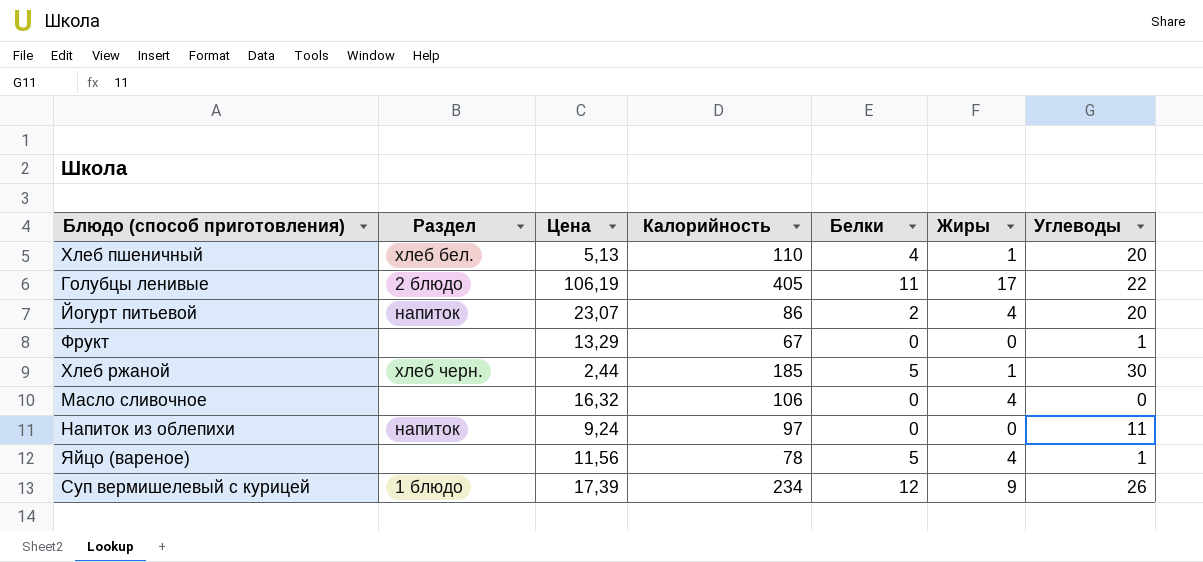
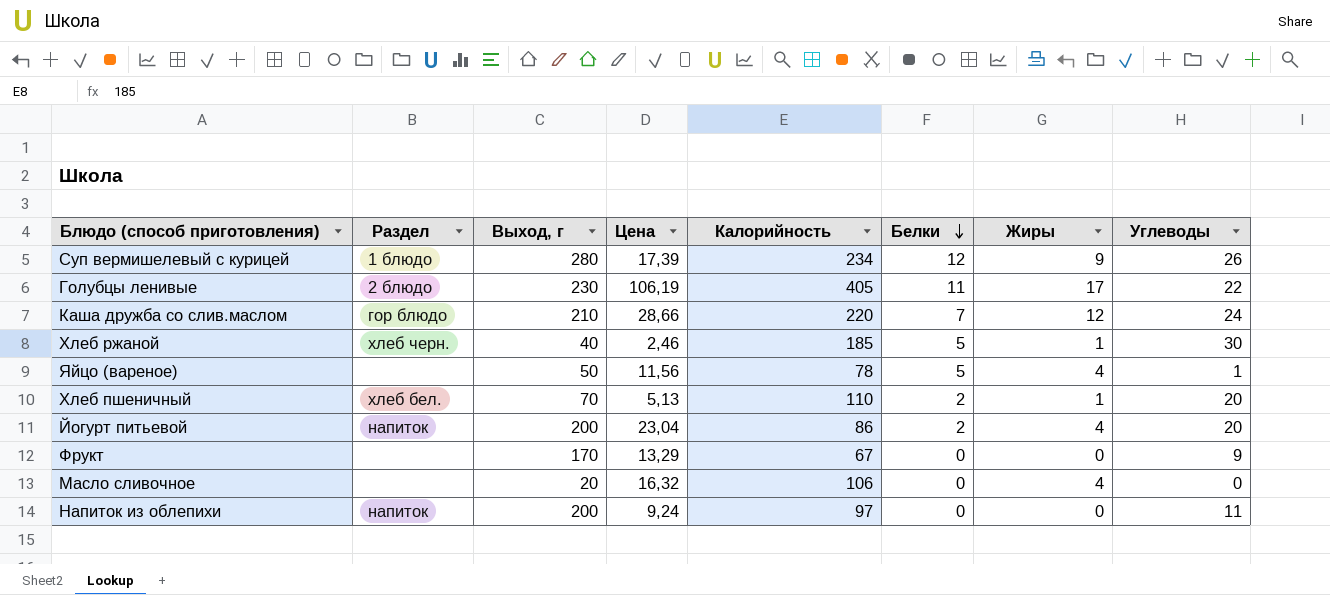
row order: none -> Белки descending
column Выход, г | position: none -> 3
row Каша дружба со слив.маслом: none -> гор блюдо | 210 | 28,66 | 220 | 7 | 12 | 24
Хлеб ржаной | Цена: 2,44 -> 2,46
Хлеб пшеничный | Белки: 4 -> 2
Йогурт питьевой | Цена: 23,07 -> 23,04
Фрукт | Углеводы: 1 -> 9

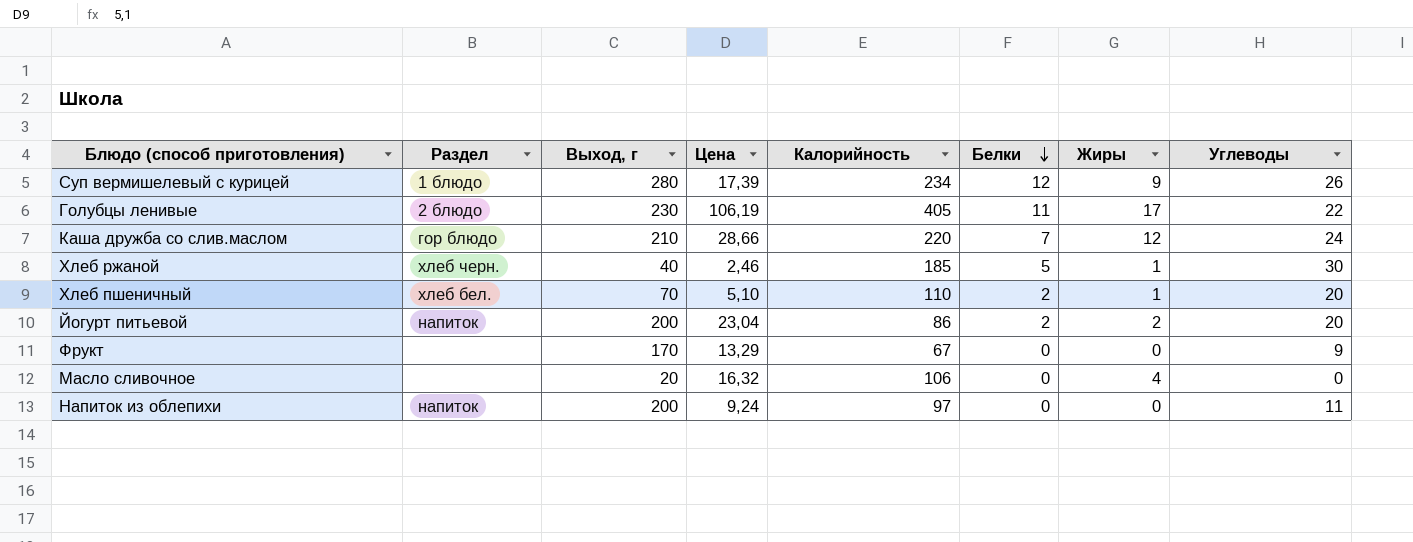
row Яйцо (вареное): none | 50 | 11,56 | 78 | 5 | 4 | 1 -> none
Хлеб пшеничный | Цена: 5,13 -> 5,10
Йогурт питьевой | Жиры: 4 -> 2

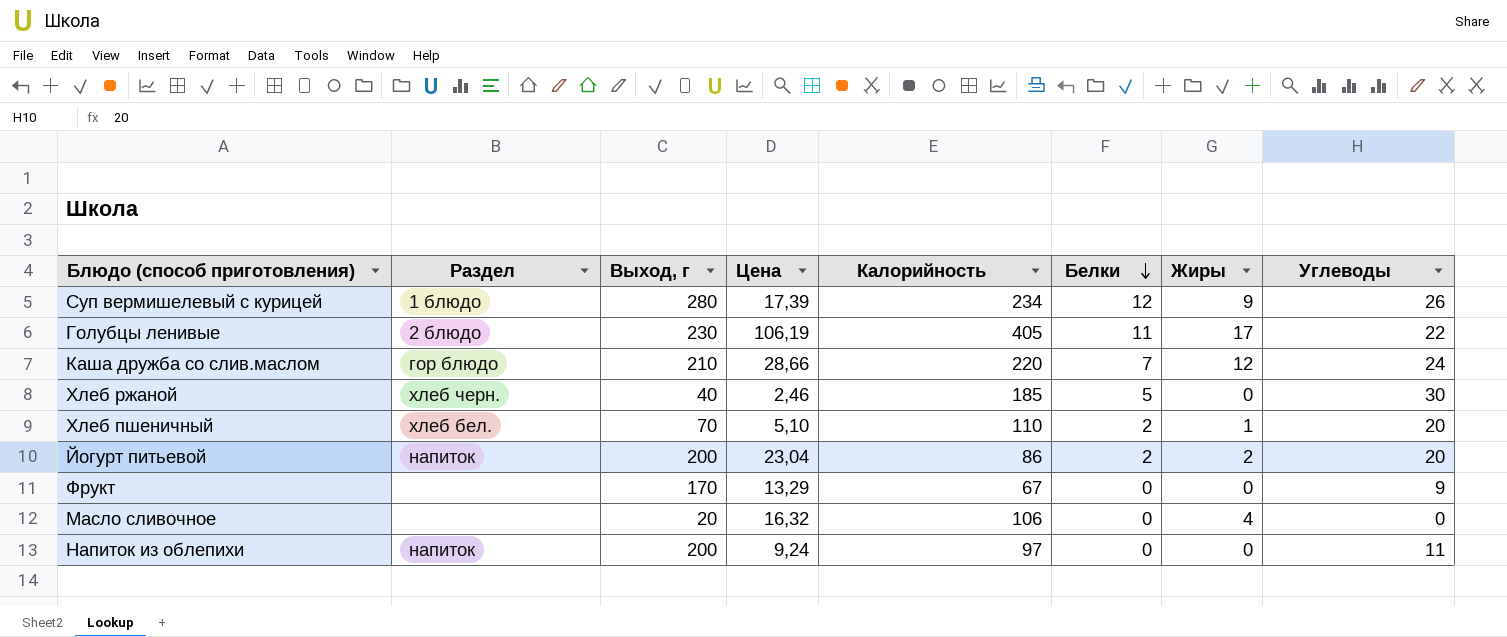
Хлеб ржаной | Жиры: 1 -> 0

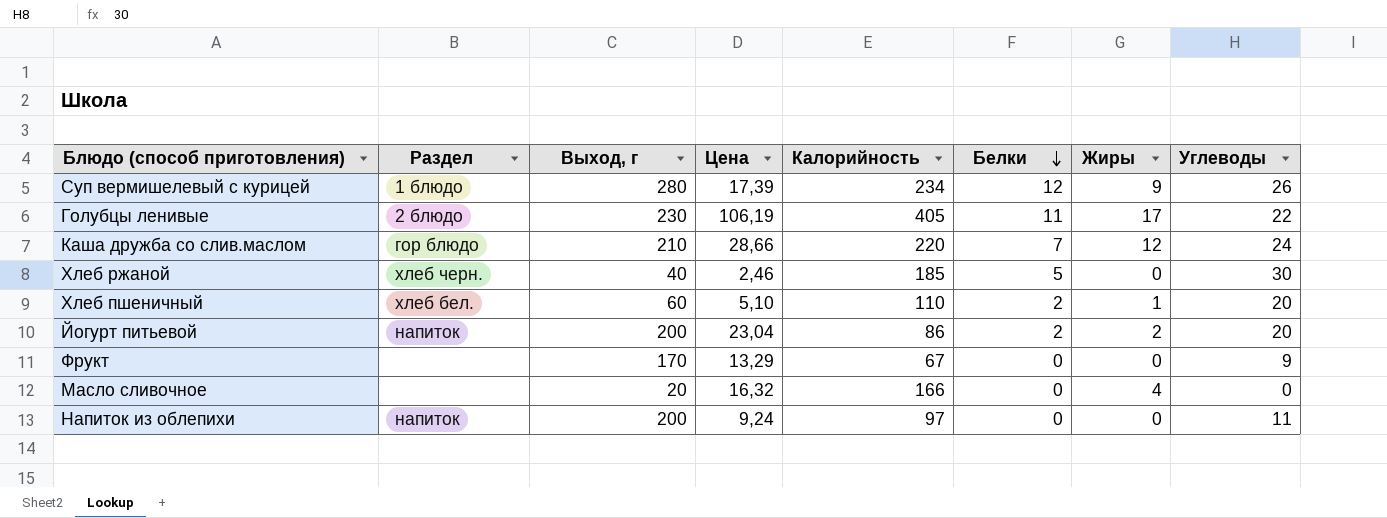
Хлеб пшеничный | Выход, г: 70 -> 60
Масло сливочное | Калорийность: 106 -> 166

